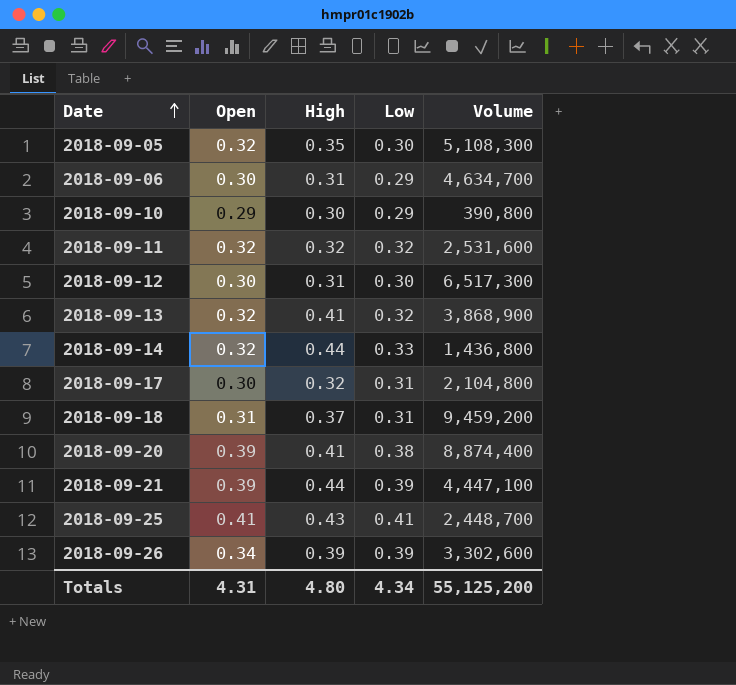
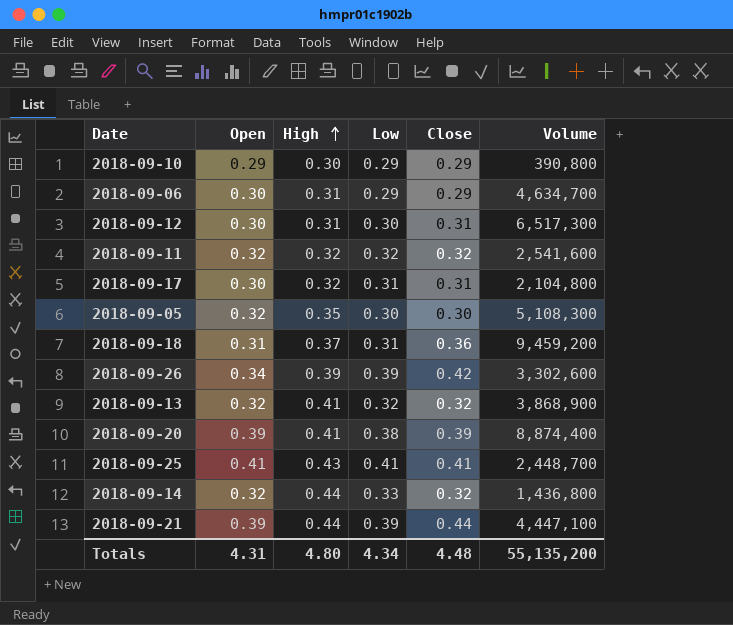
row order: Date ascending -> High ascending
column Close | position: none -> 5
2018-09-11 | Volume: 2,531,600 -> 2,541,600
Totals | Volume: 55,125,200 -> 55,135,200

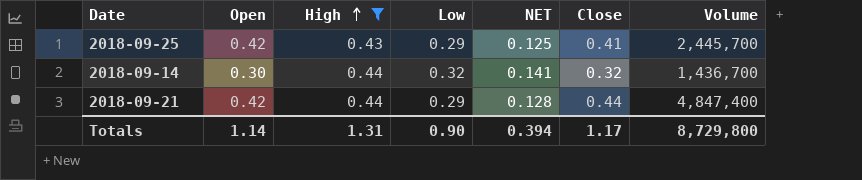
filter: none -> High >= 0.43
column NET | formula: none -> [High] * [Low]
2018-09-25 | Open: 0.41 -> 0.42
2018-09-25 | Low: 0.41 -> 0.29
2018-09-25 | Volume: 2,448,700 -> 2,445,700
2018-09-14 | Open: 0.32 -> 0.30
2018-09-14 | Low: 0.33 -> 0.32
2018-09-14 | Volume: 1,436,800 -> 1,436,700
2018-09-21 | Open: 0.39 -> 0.42
2018-09-21 | Low: 0.39 -> 0.29
2018-09-21 | Volume: 4,447,100 -> 4,847,400
Totals | Open: 4.31 -> 1.14
Totals | High: 4.80 -> 1.31
Totals | Low: 4.34 -> 0.90
Totals | Close: 4.48 -> 1.17
Totals | Volume: 55,135,200 -> 8,729,800

